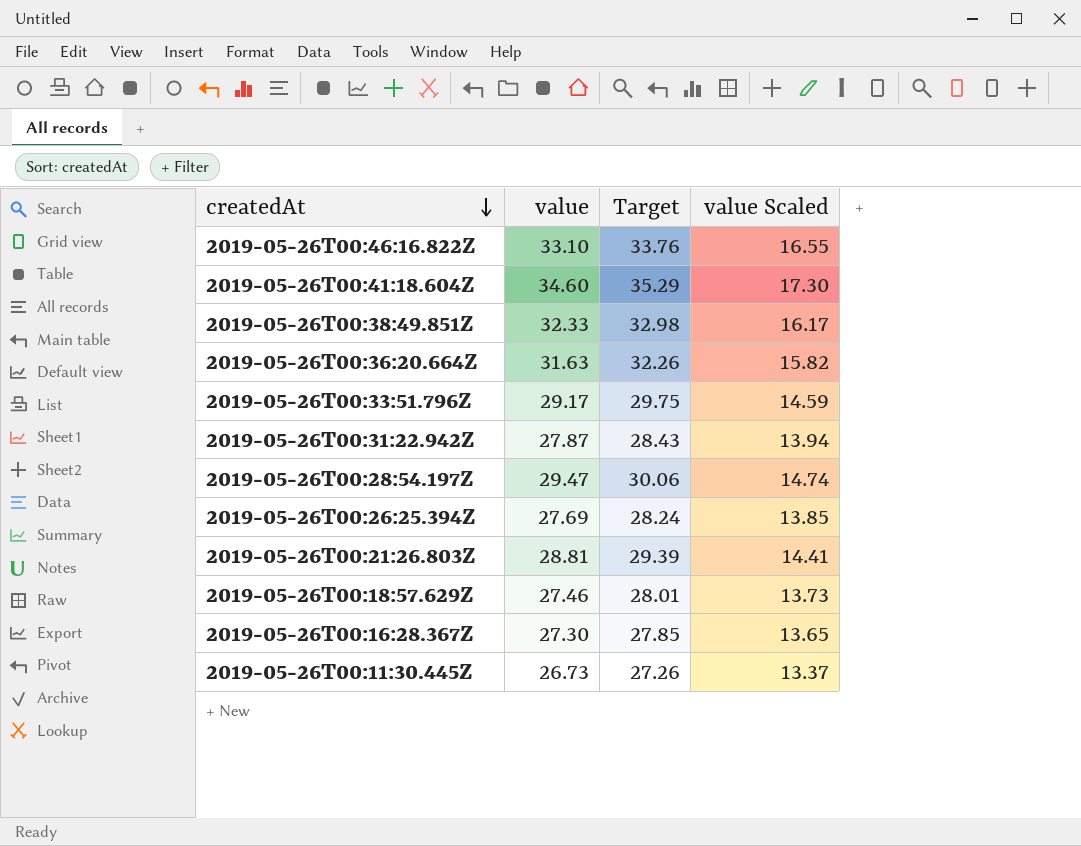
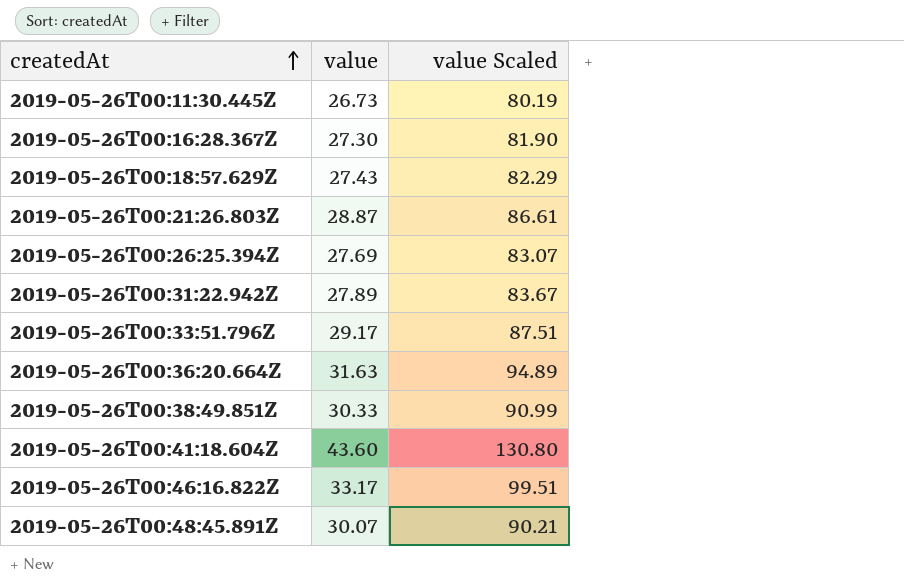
row order: createdAt descending -> createdAt ascending
column Target | formula: [value] * 1.02 -> none
column value Scaled | formula: [value] * 0.5 -> [value] * 3
row 2019-05-26T00:28:54.197Z: 29.47 | 30.06 | 14.74 -> none
2019-05-26T00:18:57.629Z | value: 27.46 -> 27.43
2019-05-26T00:21:26.803Z | value: 28.81 -> 28.87
2019-05-26T00:31:22.942Z | value: 27.87 -> 27.89
2019-05-26T00:38:49.851Z | value: 32.33 -> 30.33
2019-05-26T00:41:18.604Z | value: 34.60 -> 43.60
2019-05-26T00:46:16.822Z | value: 33.10 -> 33.17
row 2019-05-26T00:48:45.891Z: none -> 30.07 | 90.21

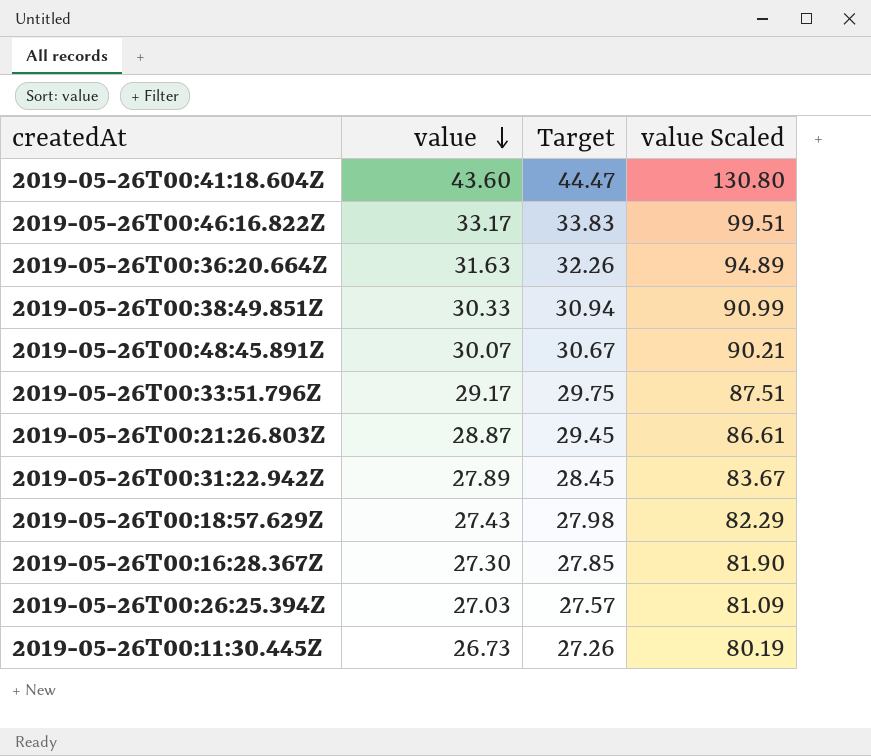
row order: createdAt ascending -> value descending
column Target | formula: none -> [value] * 1.02
2019-05-26T00:26:25.394Z | value: 27.69 -> 27.03
2019-05-26T00:26:25.394Z | value Scaled: 83.07 -> 81.09

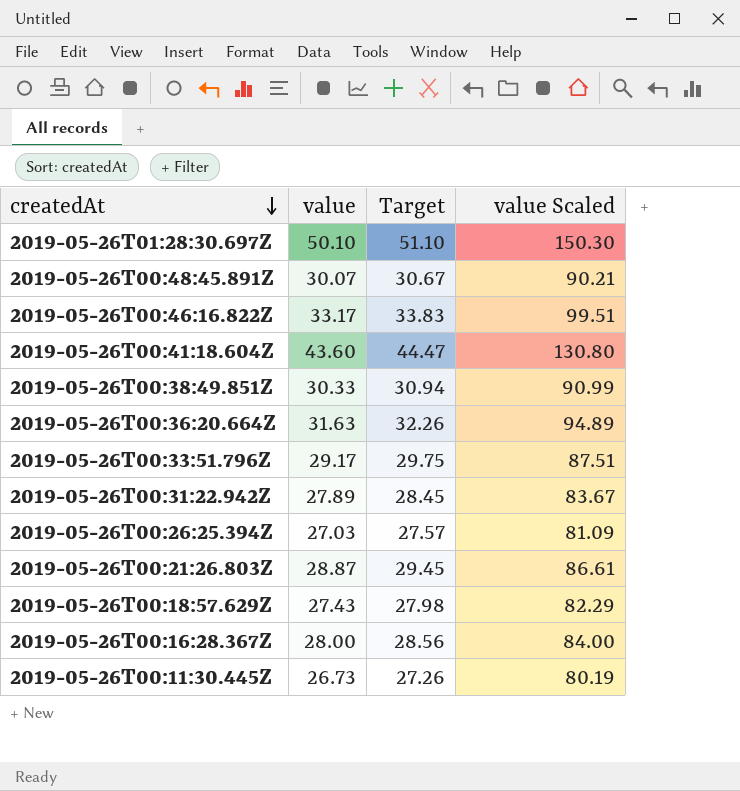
row order: value descending -> createdAt descending
row 2019-05-26T01:28:30.697Z: none -> 50.10 | 51.10 | 150.30
2019-05-26T00:16:28.367Z | value: 27.30 -> 28.00
2019-05-26T00:16:28.367Z | Target: 27.85 -> 28.56
2019-05-26T00:16:28.367Z | value Scaled: 81.90 -> 84.00

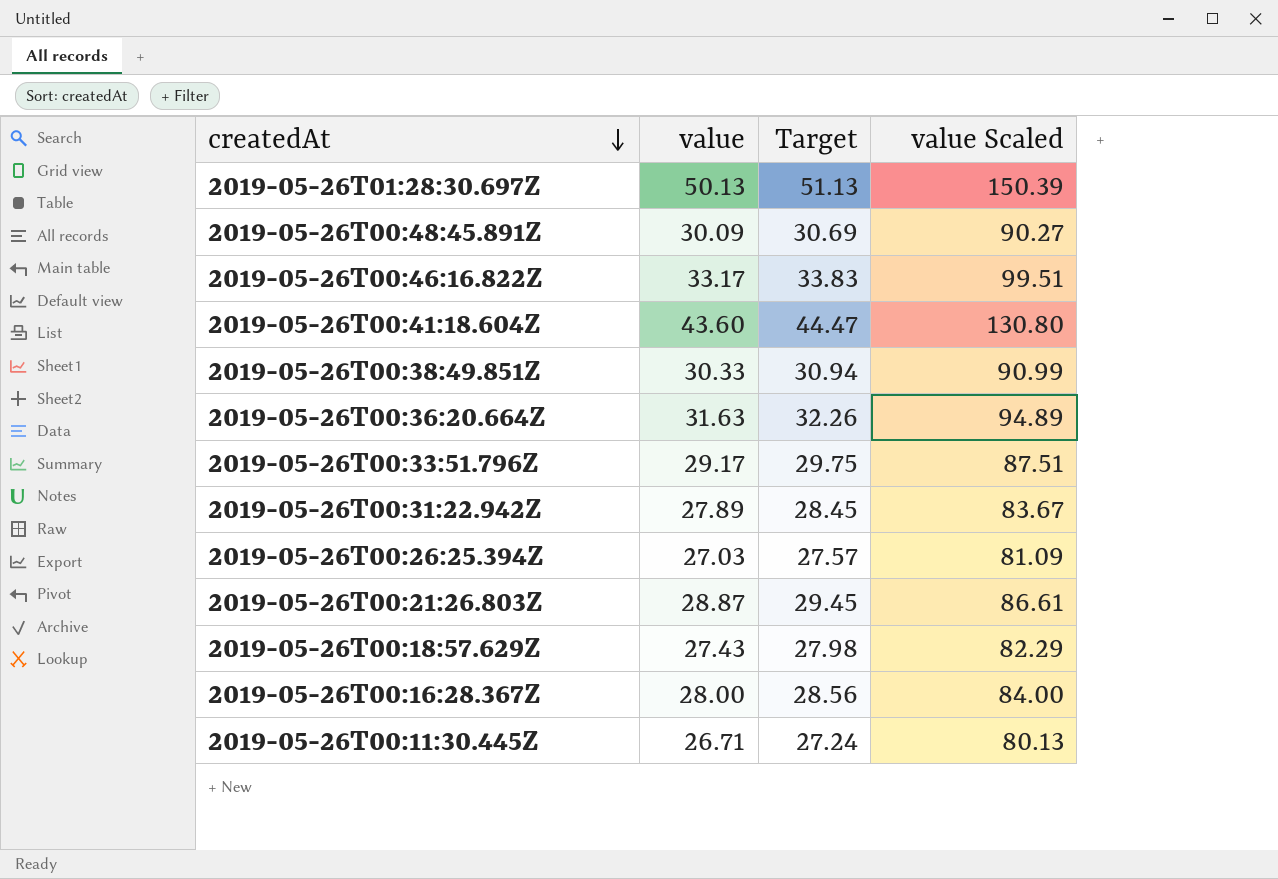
2019-05-26T01:28:30.697Z | value: 50.10 -> 50.13
2019-05-26T01:28:30.697Z | Target: 51.10 -> 51.13
2019-05-26T01:28:30.697Z | value Scaled: 150.30 -> 150.39
2019-05-26T00:48:45.891Z | value: 30.07 -> 30.09
2019-05-26T00:48:45.891Z | Target: 30.67 -> 30.69
2019-05-26T00:48:45.891Z | value Scaled: 90.21 -> 90.27
2019-05-26T00:11:30.445Z | value: 26.73 -> 26.71
2019-05-26T00:11:30.445Z | Target: 27.26 -> 27.24
2019-05-26T00:11:30.445Z | value Scaled: 80.19 -> 80.13

